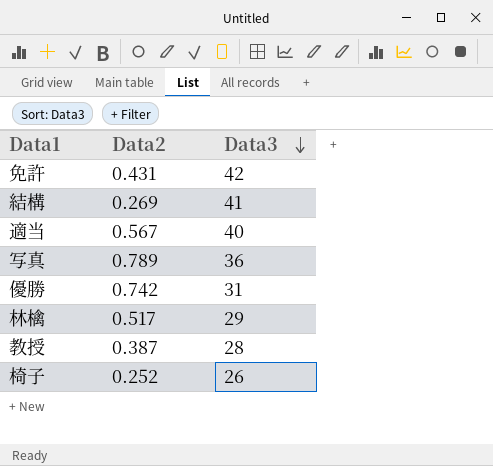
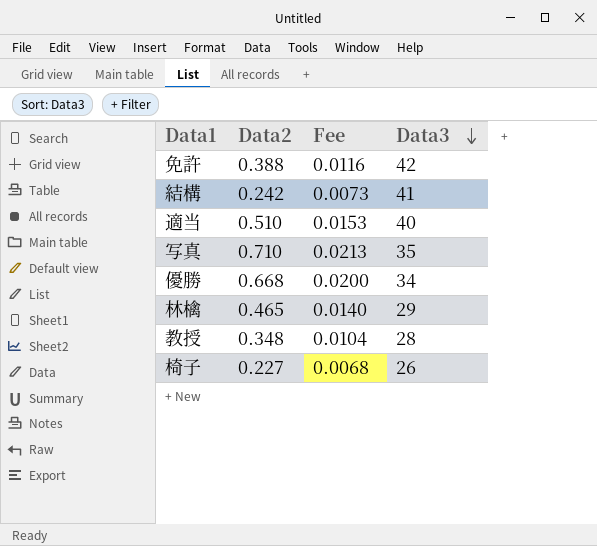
column Fee | formula: none -> [Data2] * 0.03
免許 | Data2: 0.431 -> 0.388
結構 | Data2: 0.269 -> 0.242
適当 | Data2: 0.567 -> 0.510
写真 | Data2: 0.789 -> 0.710
写真 | Data3: 36 -> 35
優勝 | Data2: 0.742 -> 0.668
優勝 | Data3: 31 -> 34
林檎 | Data2: 0.517 -> 0.465
教授 | Data2: 0.387 -> 0.348
椅子 | Data2: 0.252 -> 0.227

